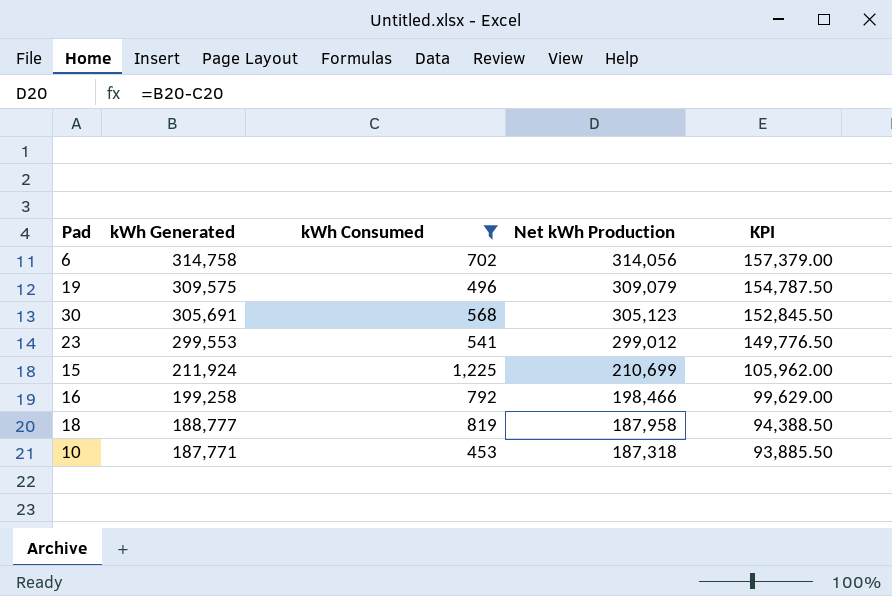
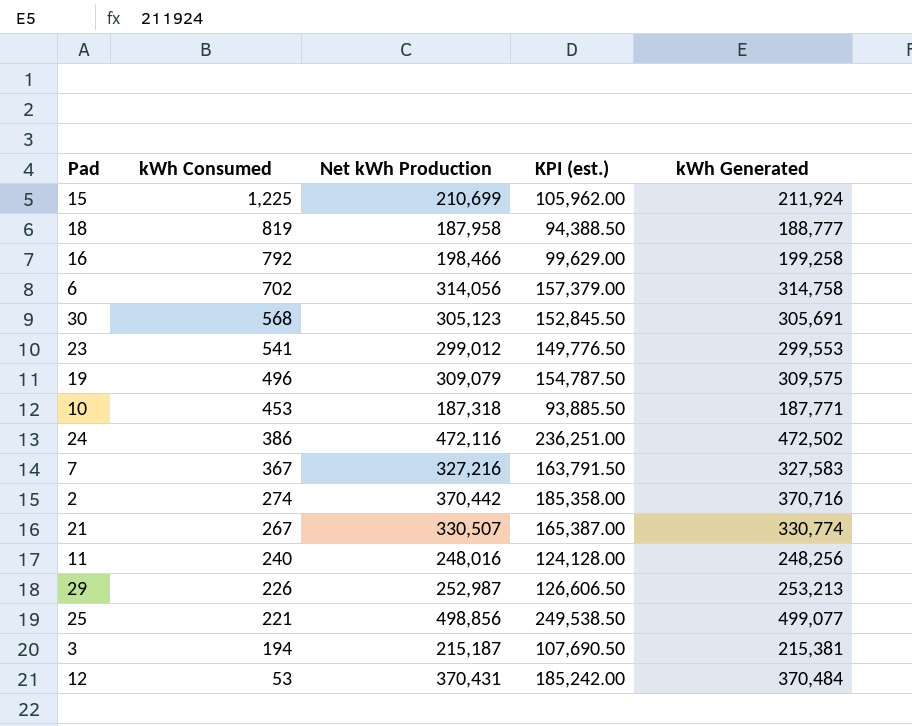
filter: kWh Consumed >= 453 -> none
row order: kWh Generated descending -> kWh Consumed descending
column name: KPI -> KPI (est.)
column kWh Generated | position: 2 -> 5

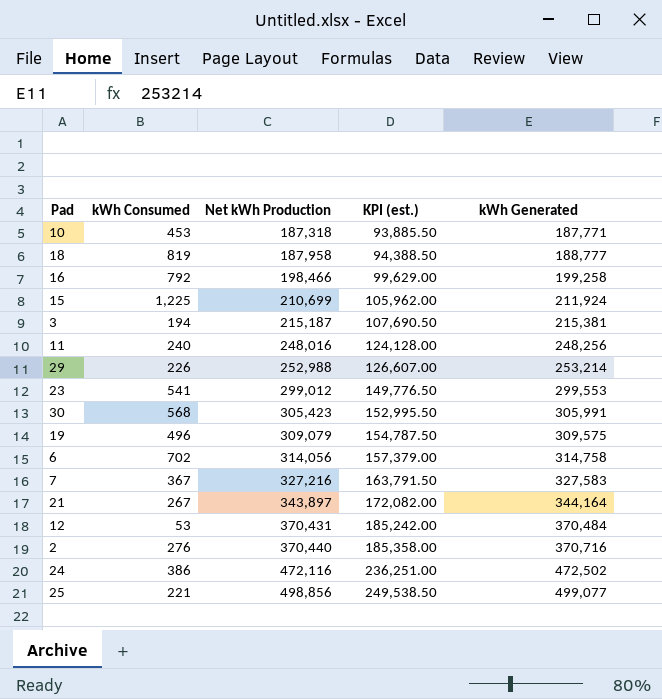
row order: kWh Consumed descending -> Net kWh Production ascending
29 | Net kWh Production: 252,987 -> 252,988
29 | KPI (est.): 126,606.50 -> 126,607.00
29 | kWh Generated: 253,213 -> 253,214
30 | Net kWh Production: 305,123 -> 305,423
30 | KPI (est.): 152,845.50 -> 152,995.50
30 | kWh Generated: 305,691 -> 305,991
21 | Net kWh Production: 330,507 -> 343,897
21 | KPI (est.): 165,387.00 -> 172,082.00
21 | kWh Generated: 330,774 -> 344,164
2 | kWh Consumed: 274 -> 276
2 | Net kWh Production: 370,442 -> 370,440

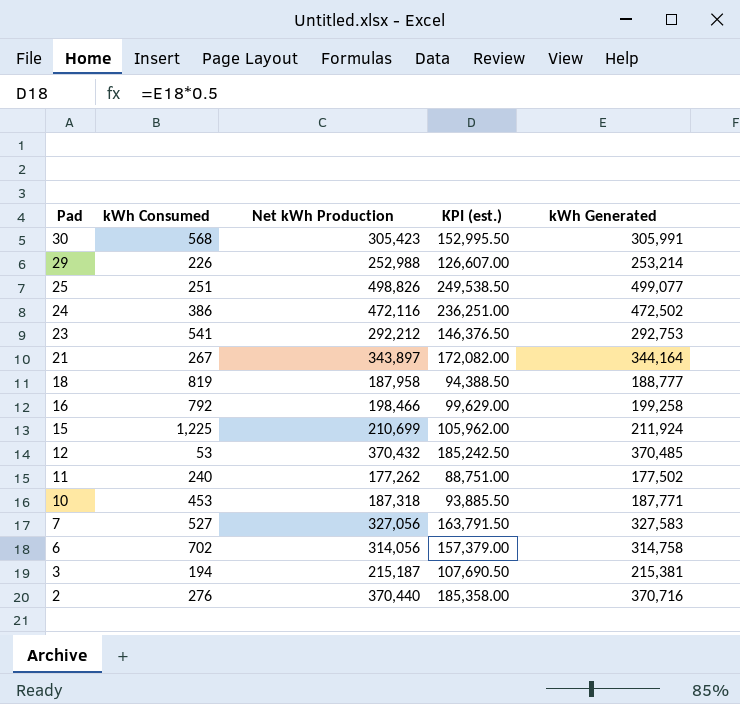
row order: Net kWh Production ascending -> Pad descending
row 19: 496 | 309,079 | 154,787.50 | 309,575 -> none
25 | kWh Consumed: 221 -> 251
25 | Net kWh Production: 498,856 -> 498,826
23 | Net kWh Production: 299,012 -> 292,212
23 | KPI (est.): 149,776.50 -> 146,376.50
23 | kWh Generated: 299,553 -> 292,753
12 | Net kWh Production: 370,431 -> 370,432
12 | KPI (est.): 185,242.00 -> 185,242.50
12 | kWh Generated: 370,484 -> 370,485
11 | Net kWh Production: 248,016 -> 177,262
11 | KPI (est.): 124,128.00 -> 88,751.00
11 | kWh Generated: 248,256 -> 177,502
7 | kWh Consumed: 367 -> 527
7 | Net kWh Production: 327,216 -> 327,056

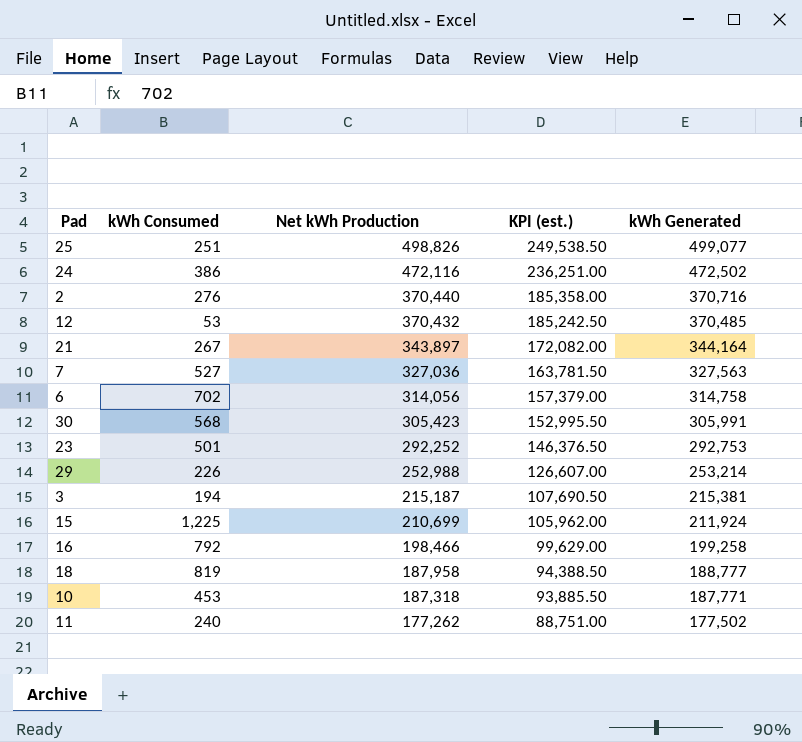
row order: Pad descending -> Net kWh Production descending
7 | Net kWh Production: 327,056 -> 327,036
7 | KPI (est.): 163,791.50 -> 163,781.50
7 | kWh Generated: 327,583 -> 327,563
23 | kWh Consumed: 541 -> 501
23 | Net kWh Production: 292,212 -> 292,252

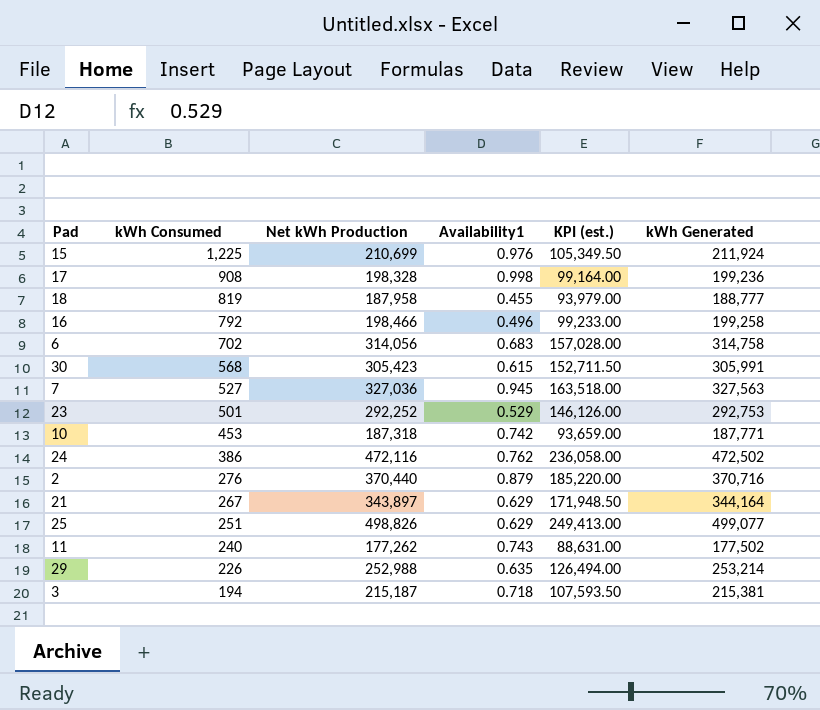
row order: Net kWh Production descending -> kWh Consumed descending
column Availability1 | position: none -> 4
column KPI (est.) | formula: [kWh Generated] * 0.5 -> [Net kWh Production] * 0.5
row 12: 53 | 370,432 | 185,242.50 | 370,485 -> none
row 17: none -> 908 | 198,328 | 0.998 | 99,164.00 | 199,236

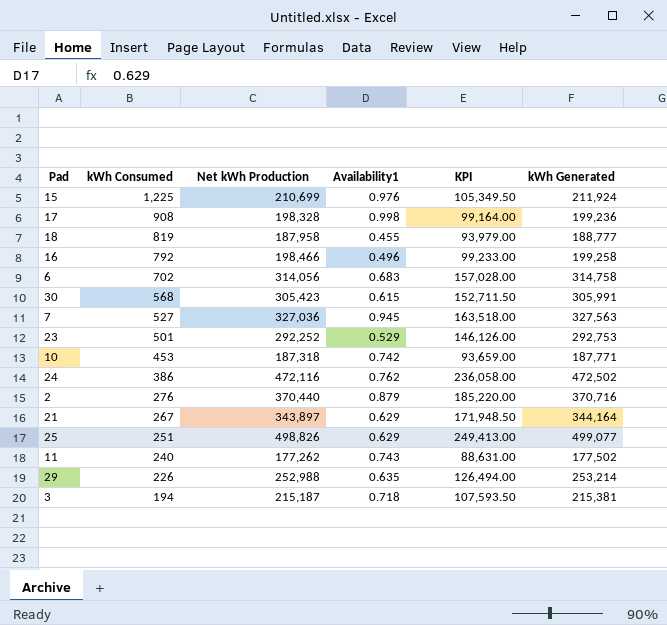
column name: KPI (est.) -> KPI

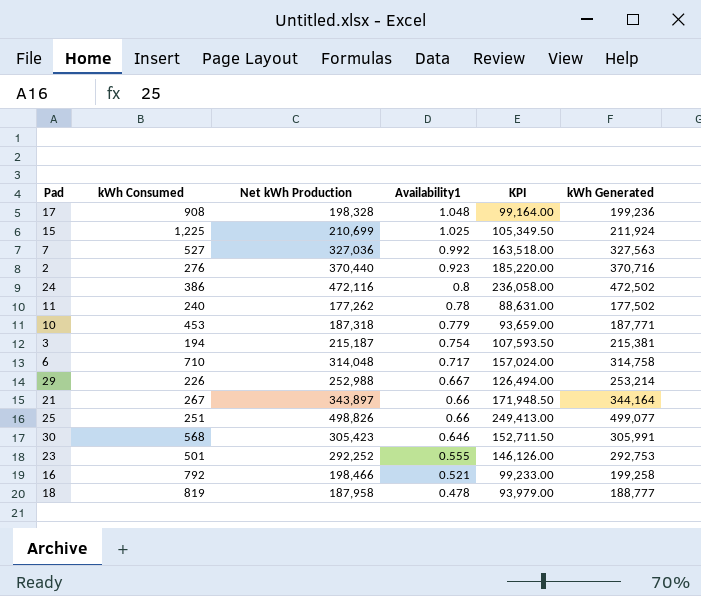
row order: kWh Consumed descending -> Availability1 descending
17 | Availability1: 0.998 -> 1.048
15 | Availability1: 0.976 -> 1.025
7 | Availability1: 0.945 -> 0.992
2 | Availability1: 0.879 -> 0.923
24 | Availability1: 0.762 -> 0.8
11 | Availability1: 0.743 -> 0.78
10 | Availability1: 0.742 -> 0.779
3 | Availability1: 0.718 -> 0.754
6 | kWh Consumed: 702 -> 710
6 | Net kWh Production: 314,056 -> 314,048
6 | Availability1: 0.683 -> 0.717
6 | KPI: 157,028.00 -> 157,024.00
29 | Availability1: 0.635 -> 0.667
21 | Availability1: 0.629 -> 0.66
25 | Availability1: 0.629 -> 0.66
30 | Availability1: 0.615 -> 0.646
23 | Availability1: 0.529 -> 0.555
16 | Availability1: 0.496 -> 0.521
18 | Availability1: 0.455 -> 0.478

